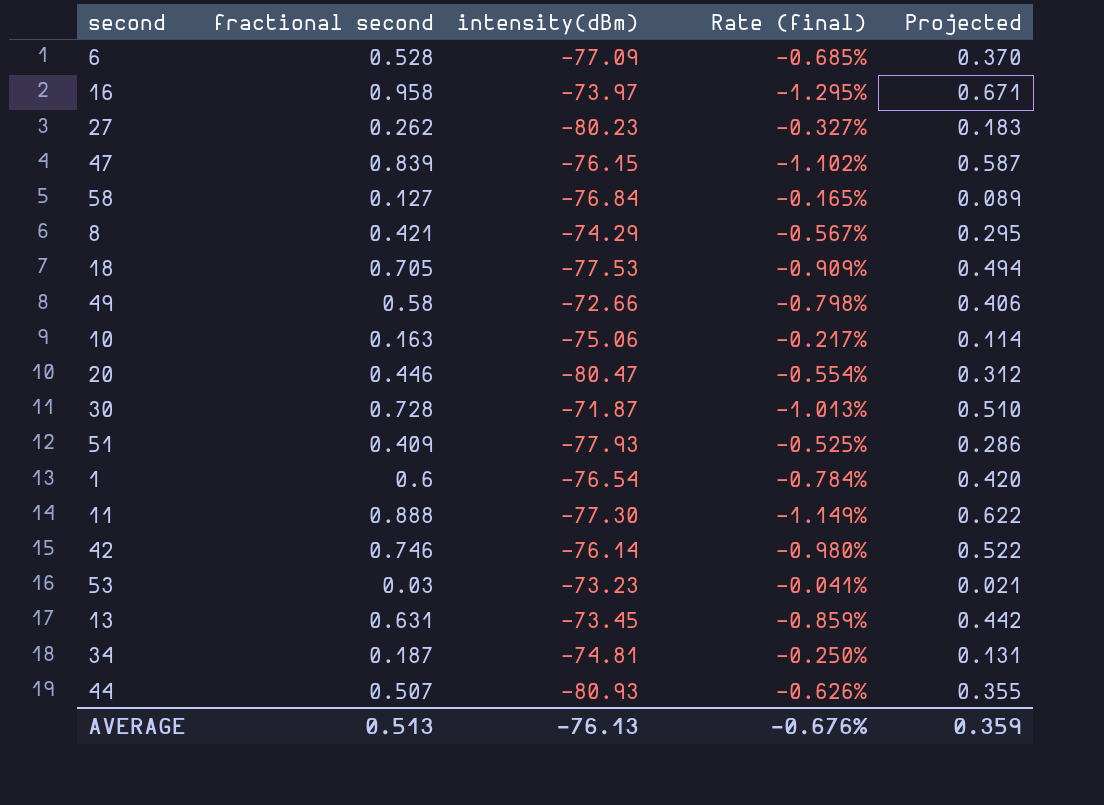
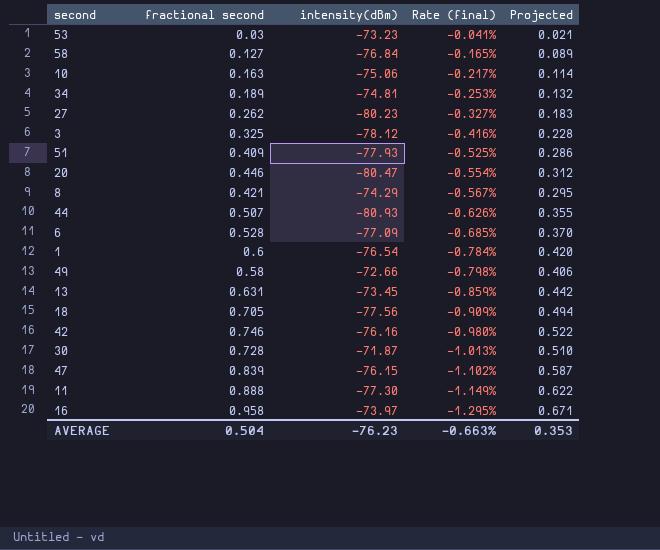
row order: none -> Rate (final) descending
34 | fractional second: 0.187 -> 0.189
34 | Rate (final): -0.250% -> -0.253%
34 | Projected: 0.131 -> 0.132
row 3: none -> 0.325 | -78.12 | -0.416% | 0.228
18 | intensity(dBm): -77.53 -> -77.56
42 | intensity(dBm): -76.14 -> -76.16
AVERAGE | fractional second: 0.513 -> 0.504
AVERAGE | intensity(dBm): -76.13 -> -76.23
AVERAGE | Rate (final): -0.676% -> -0.663%
AVERAGE | Projected: 0.359 -> 0.353

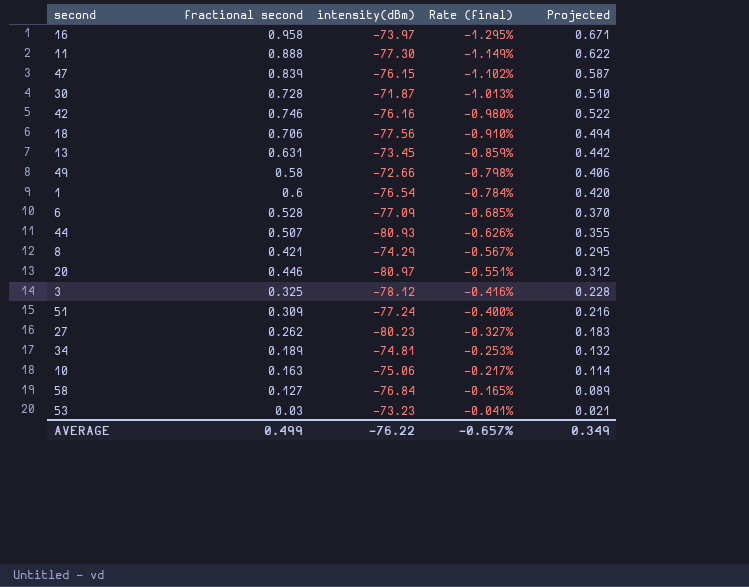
row order: Rate (final) descending -> Rate (final) ascending
18 | fractional second: 0.705 -> 0.706
18 | Rate (final): -0.909% -> -0.910%
20 | intensity(dBm): -80.47 -> -80.97
20 | Rate (final): -0.554% -> -0.551%
51 | fractional second: 0.409 -> 0.309
51 | intensity(dBm): -77.93 -> -77.24
51 | Rate (final): -0.525% -> -0.400%
51 | Projected: 0.286 -> 0.216
AVERAGE | fractional second: 0.504 -> 0.499
AVERAGE | intensity(dBm): -76.23 -> -76.22
AVERAGE | Rate (final): -0.663% -> -0.657%
AVERAGE | Projected: 0.353 -> 0.349

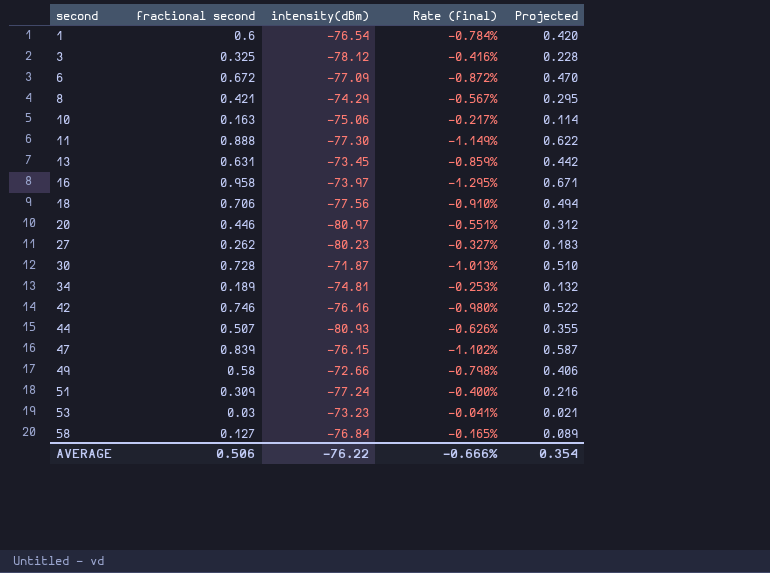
row order: Rate (final) ascending -> second ascending
6 | fractional second: 0.528 -> 0.672
6 | Rate (final): -0.685% -> -0.872%
6 | Projected: 0.370 -> 0.470
AVERAGE | fractional second: 0.499 -> 0.506
AVERAGE | Rate (final): -0.657% -> -0.666%
AVERAGE | Projected: 0.349 -> 0.354

